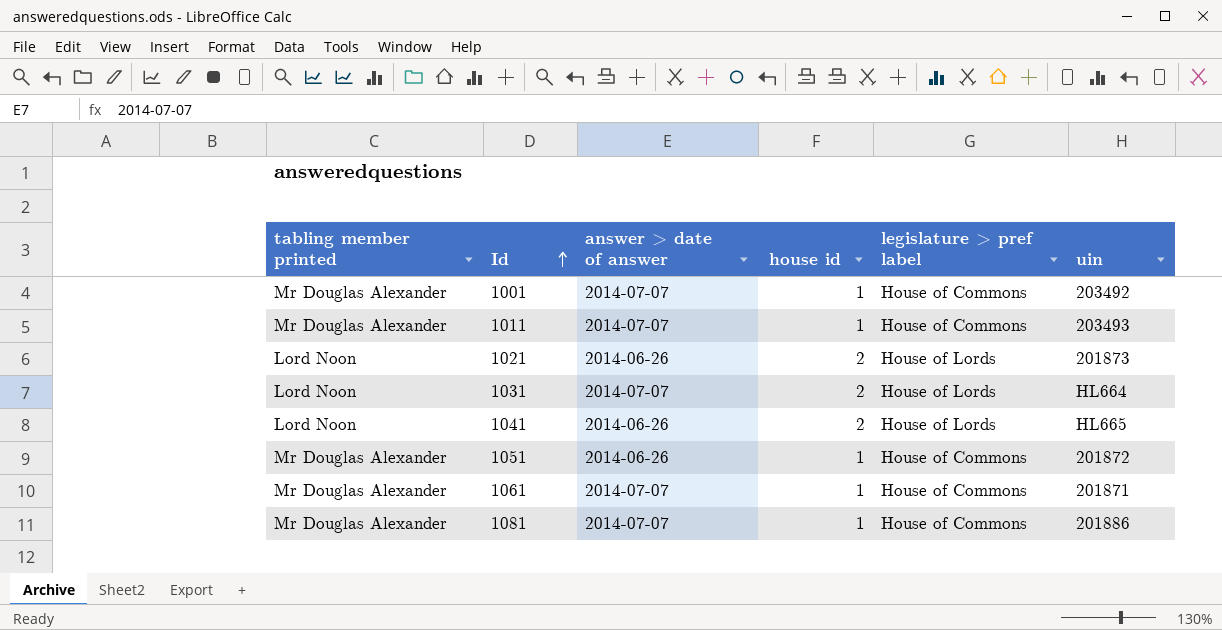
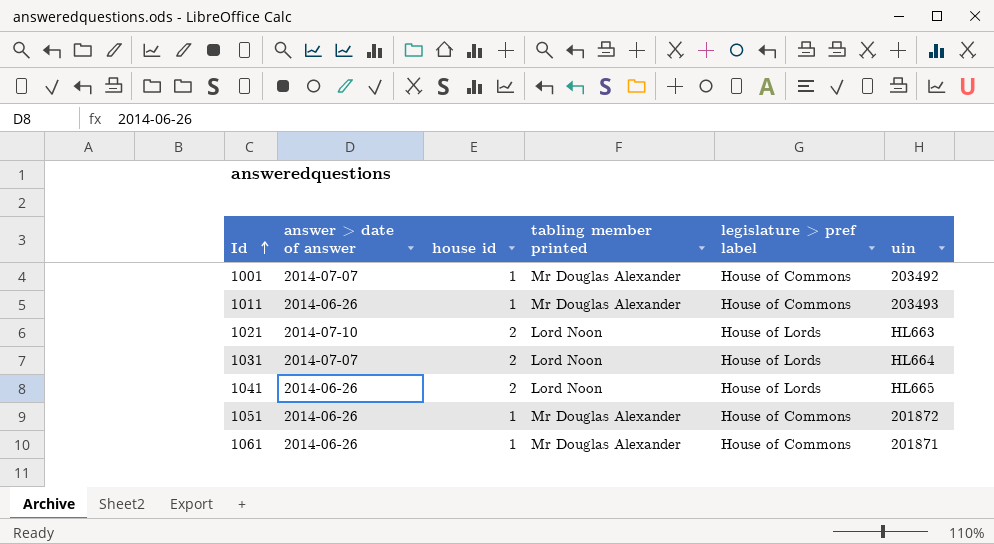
column tabling member printed | position: 1 -> 4
row 1081: Mr Douglas Alexander | 2014-07-07 | 1 | House of Commons | 201886 -> none
1011 | answer > date of answer: 2014-07-07 -> 2014-06-26
1021 | answer > date of answer: 2014-06-26 -> 2014-07-10
1021 | uin: 201873 -> HL663
1061 | answer > date of answer: 2014-07-07 -> 2014-06-26

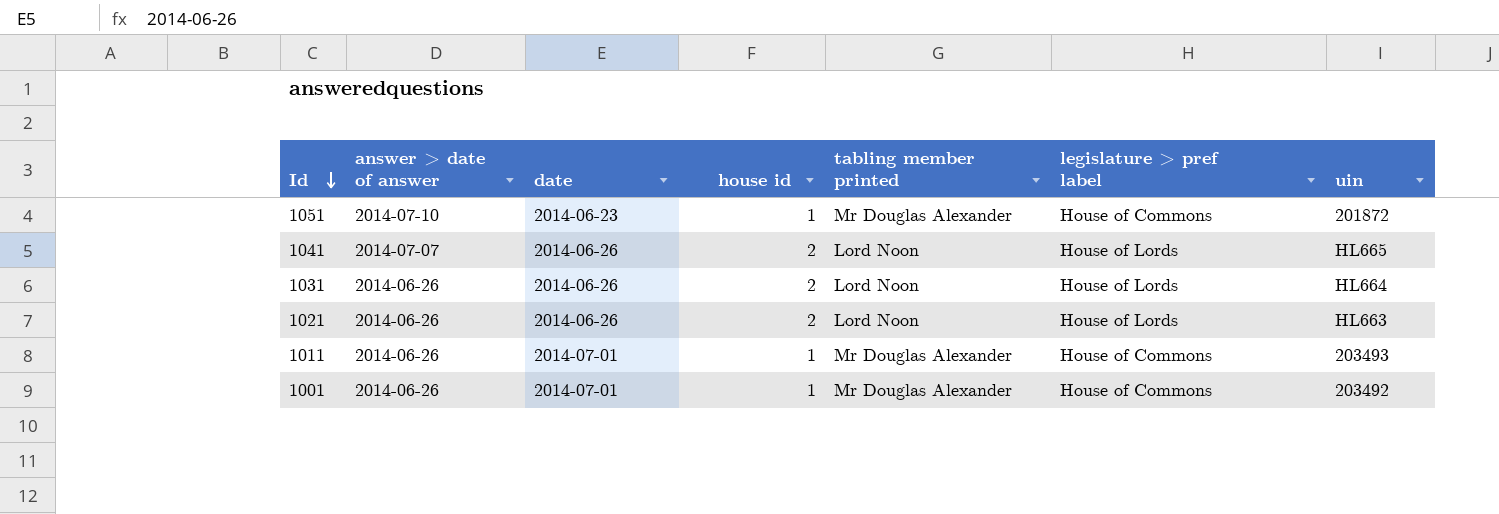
row order: Id ascending -> Id descending
column date | position: none -> 3
row 1061: 2014-06-26 | 1 | Mr Douglas Alexander | House of Commons | 201871 -> none
1051 | answer > date of answer: 2014-06-26 -> 2014-07-10
1041 | answer > date of answer: 2014-06-26 -> 2014-07-07
1031 | answer > date of answer: 2014-07-07 -> 2014-06-26
1021 | answer > date of answer: 2014-07-10 -> 2014-06-26
1001 | answer > date of answer: 2014-07-07 -> 2014-06-26

